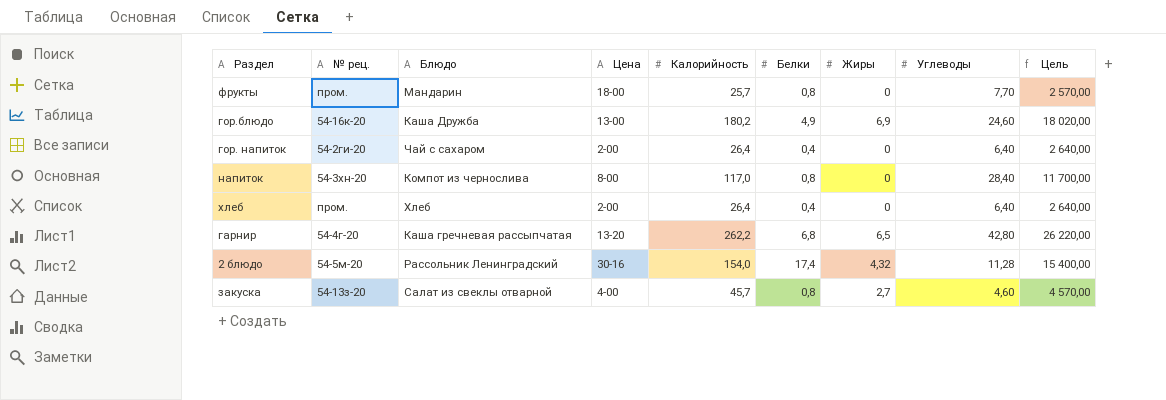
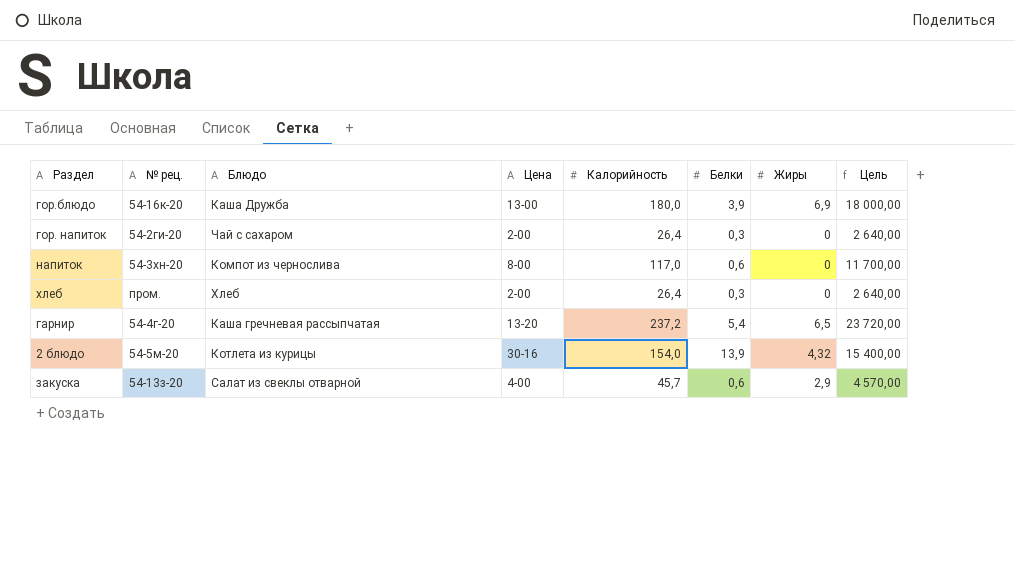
column Углеводы | position: 8 -> none
row фрукты: пром. | Мандарин | 18-00 | 25,7 | 0,8 | 0 | 7,70 | 2 570,00 -> none
гор.блюдо | Калорийность: 180,2 -> 180,0
гор.блюдо | Белки: 4,9 -> 3,9
гор.блюдо | Цель: 18 020,00 -> 18 000,00
гор. напиток | Белки: 0,4 -> 0,3
напиток | Белки: 0,8 -> 0,6
хлеб | Белки: 0,4 -> 0,3
гарнир | Калорийность: 262,2 -> 237,2
гарнир | Белки: 6,8 -> 5,4
гарнир | Цель: 26 220,00 -> 23 720,00
2 блюдо | Блюдо: Рассольник Ленинградский -> Котлета из курицы
2 блюдо | Белки: 17,4 -> 13,9
закуска | Белки: 0,8 -> 0,6
закуска | Жиры: 2,7 -> 2,9

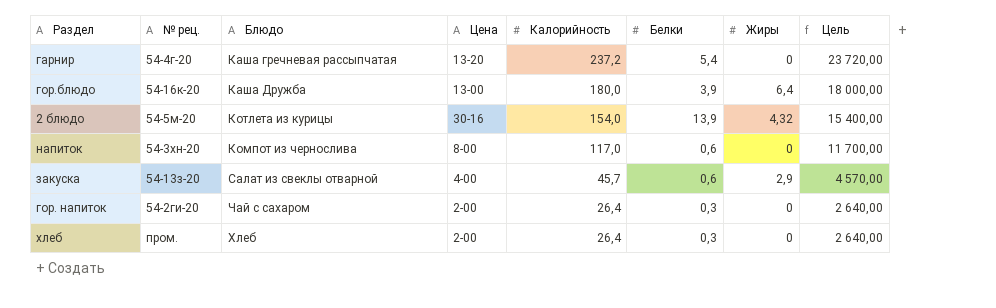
row order: none -> Калорийность descending
гарнир | Жиры: 6,5 -> 0
гор.блюдо | Жиры: 6,9 -> 6,4

